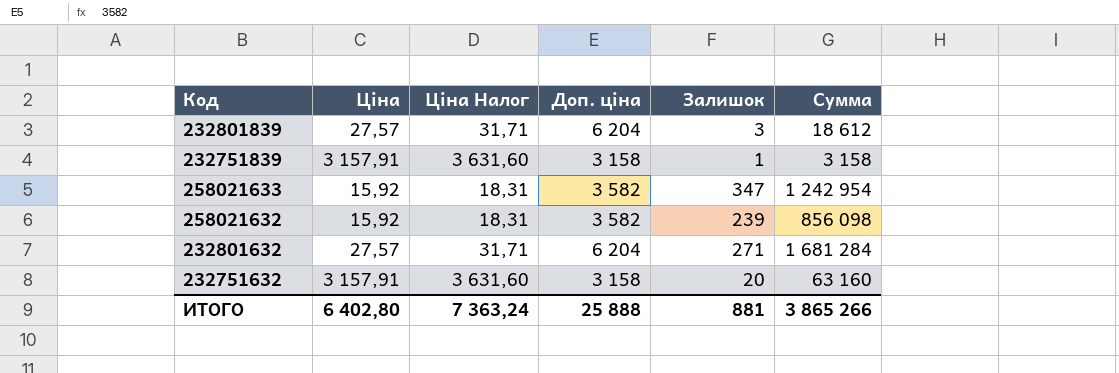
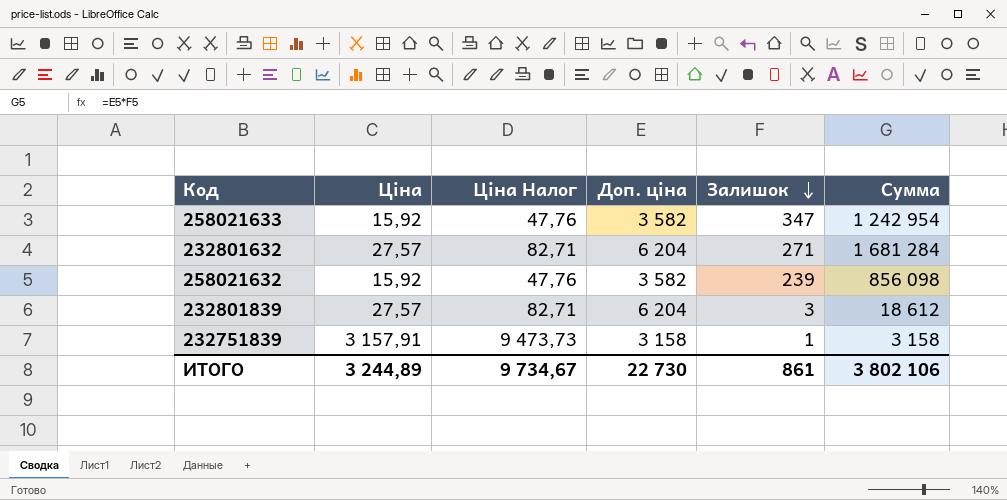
row order: none -> Залишок descending
column Ціна Налог | formula: [Ціна] * 1,15 -> [Ціна] * 3
row 232751632: 3 157,91 | 3 631,60 | 3 158 | 20 | 63 160 -> none
ИТОГО | Ціна: 6 402,80 -> 3 244,89
ИТОГО | Ціна Налог: 7 363,24 -> 9 734,67
ИТОГО | Доп. ціна: 25 888 -> 22 730
ИТОГО | Залишок: 881 -> 861
ИТОГО | Сумма: 3 865 266 -> 3 802 106

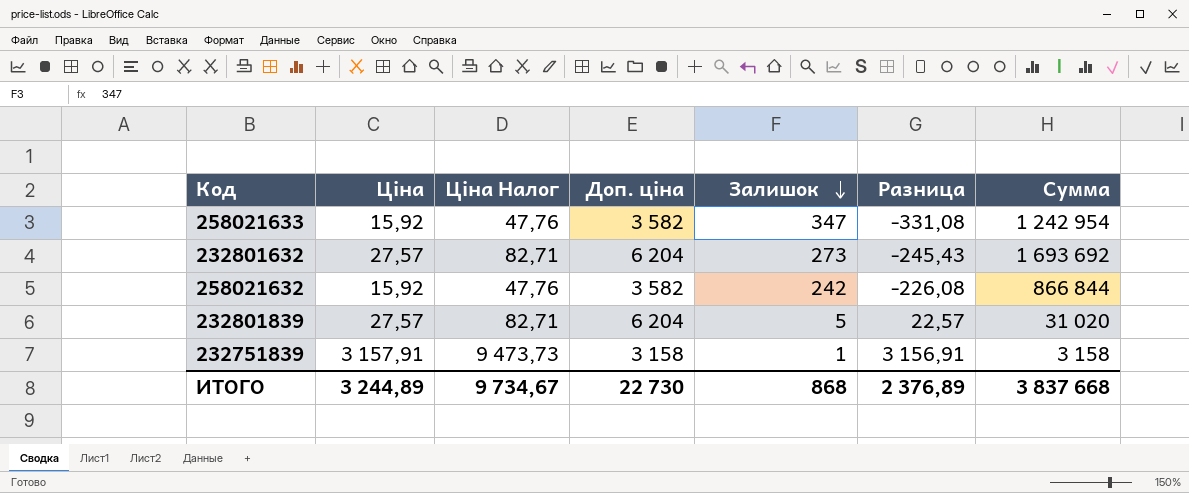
column Разница | formula: none -> [Ціна] - [Залишок]
232801632 | Залишок: 271 -> 273
232801632 | Сумма: 1 681 284 -> 1 693 692
258021632 | Залишок: 239 -> 242
258021632 | Сумма: 856 098 -> 866 844
232801839 | Залишок: 3 -> 5
232801839 | Сумма: 18 612 -> 31 020
ИТОГО | Залишок: 861 -> 868
ИТОГО | Сумма: 3 802 106 -> 3 837 668

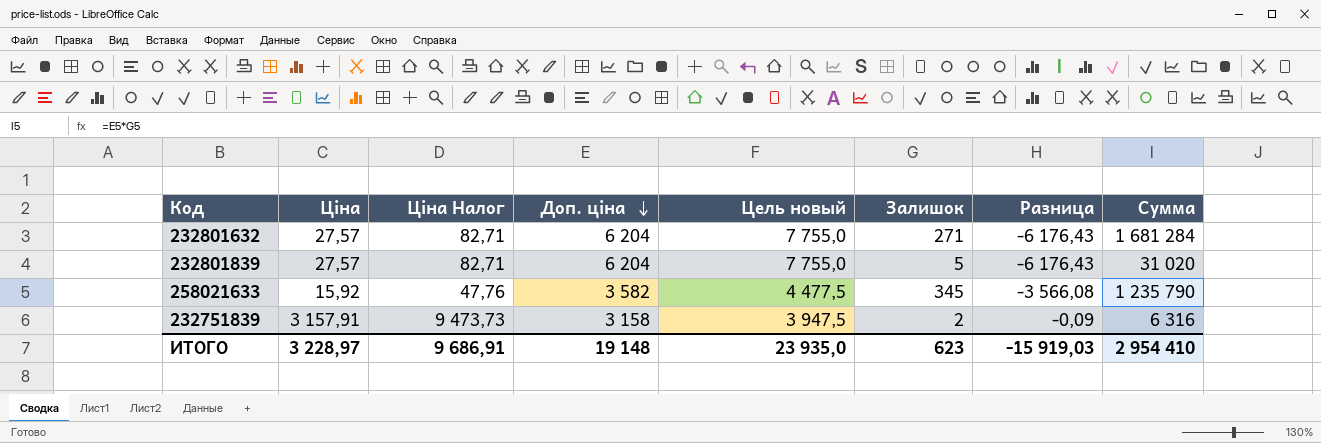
row order: Залишок descending -> Доп. ціна descending
column Цель новый | formula: none -> [Доп. ціна] * 1,25
column Разница | formula: [Ціна] - [Залишок] -> [Ціна] - [Доп. ціна]
row 258021632: 15,92 | 47,76 | 3 582 | 242 | -226,08 | 866 844 -> none
232801632 | Залишок: 273 -> 271
232801632 | Сумма: 1 693 692 -> 1 681 284
258021633 | Залишок: 347 -> 345
258021633 | Сумма: 1 242 954 -> 1 235 790
232751839 | Залишок: 1 -> 2
232751839 | Сумма: 3 158 -> 6 316
ИТОГО | Ціна: 3 244,89 -> 3 228,97
ИТОГО | Ціна Налог: 9 734,67 -> 9 686,91
ИТОГО | Доп. ціна: 22 730 -> 19 148
ИТОГО | Залишок: 868 -> 623
ИТОГО | Разница: 2 376,89 -> -15 919,03
ИТОГО | Сумма: 3 837 668 -> 2 954 410

